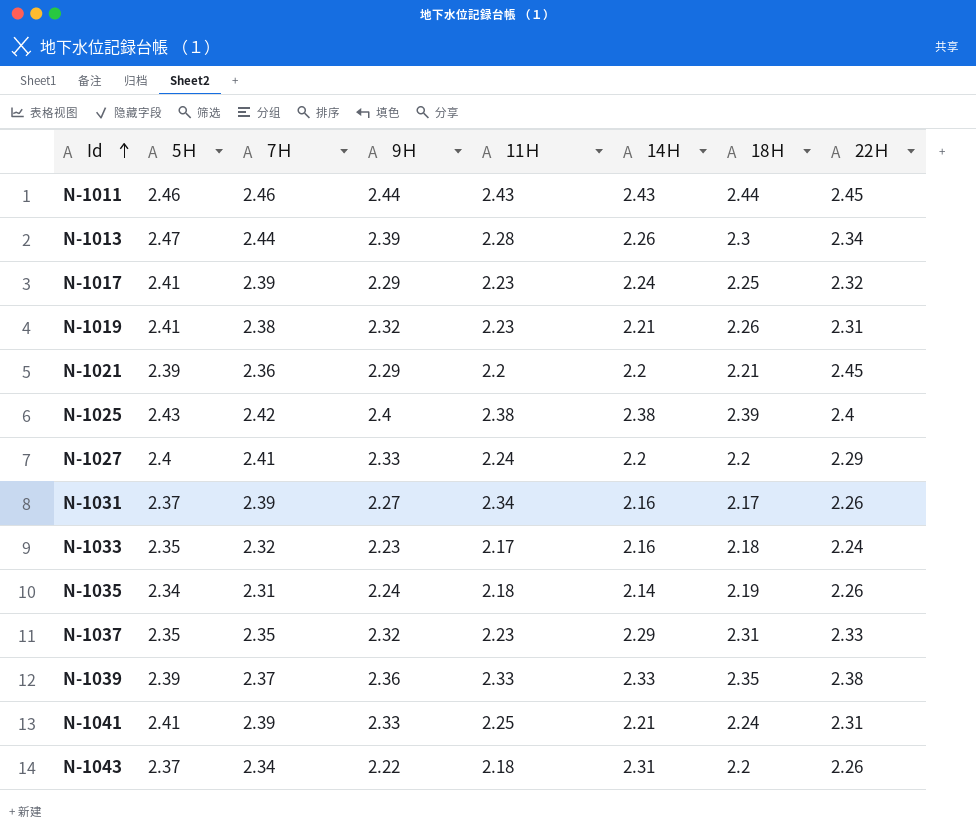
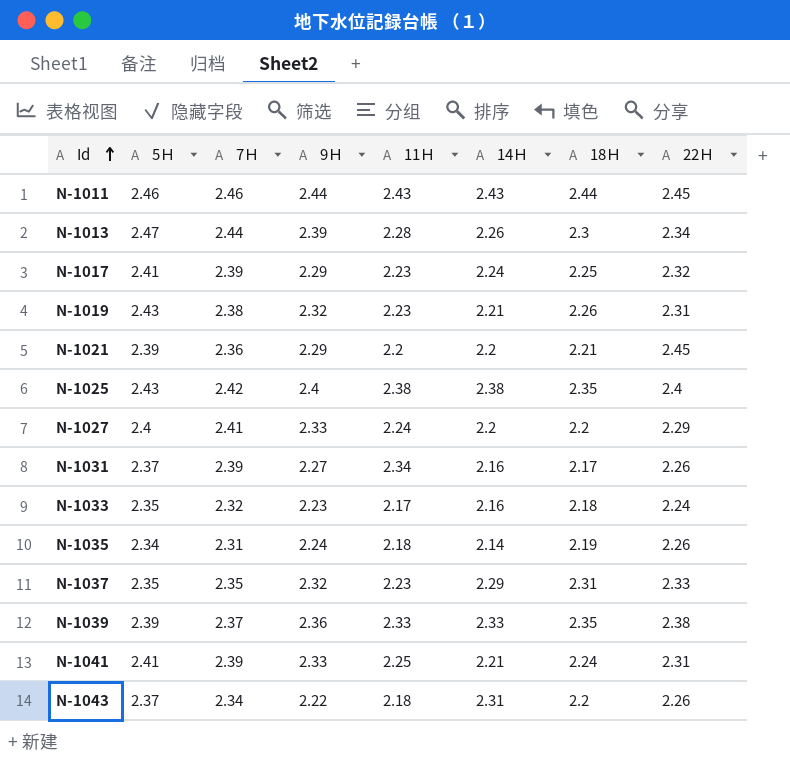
N-1019 | 5Ｈ: 2.41 -> 2.43
N-1025 | 18Ｈ: 2.39 -> 2.35

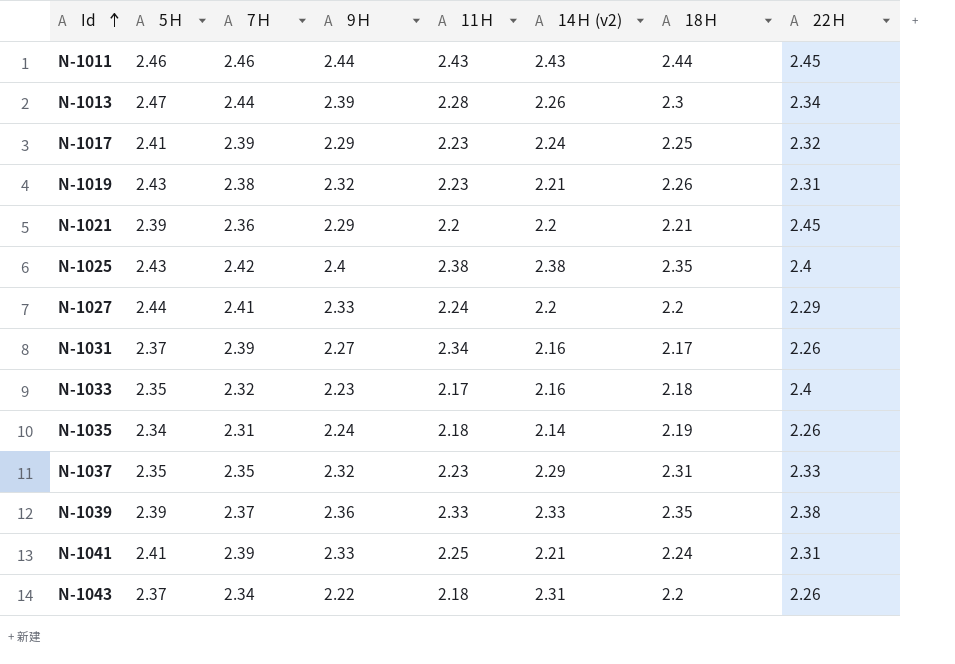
column name: 14Ｈ -> 14Ｈ (v2)
N-1027 | 5Ｈ: 2.4 -> 2.44
N-1033 | 22Ｈ: 2.24 -> 2.4

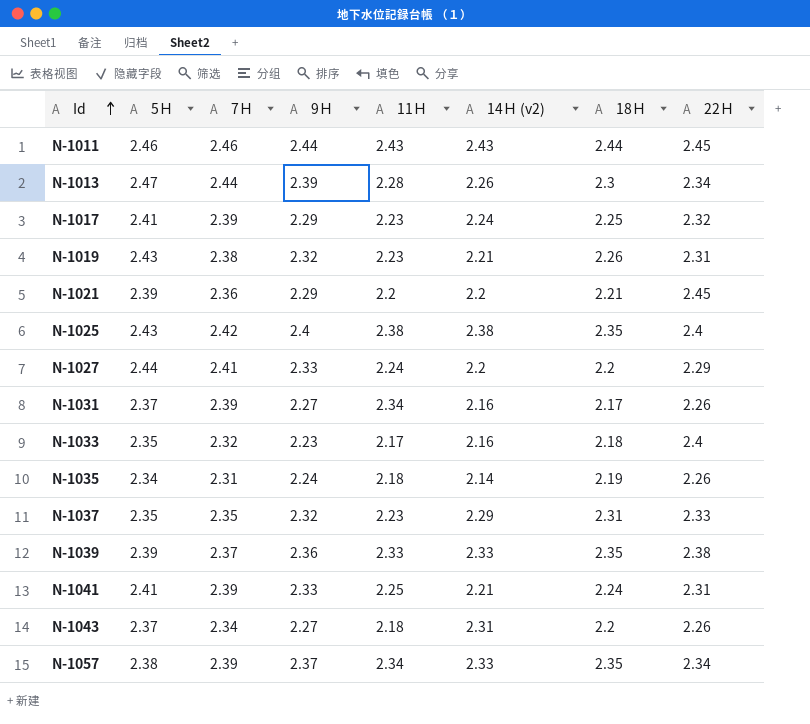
N-1043 | 9Ｈ: 2.22 -> 2.27
row N-1057: none -> 2.38 | 2.39 | 2.37 | 2.34 | 2.33 | 2.35 | 2.34

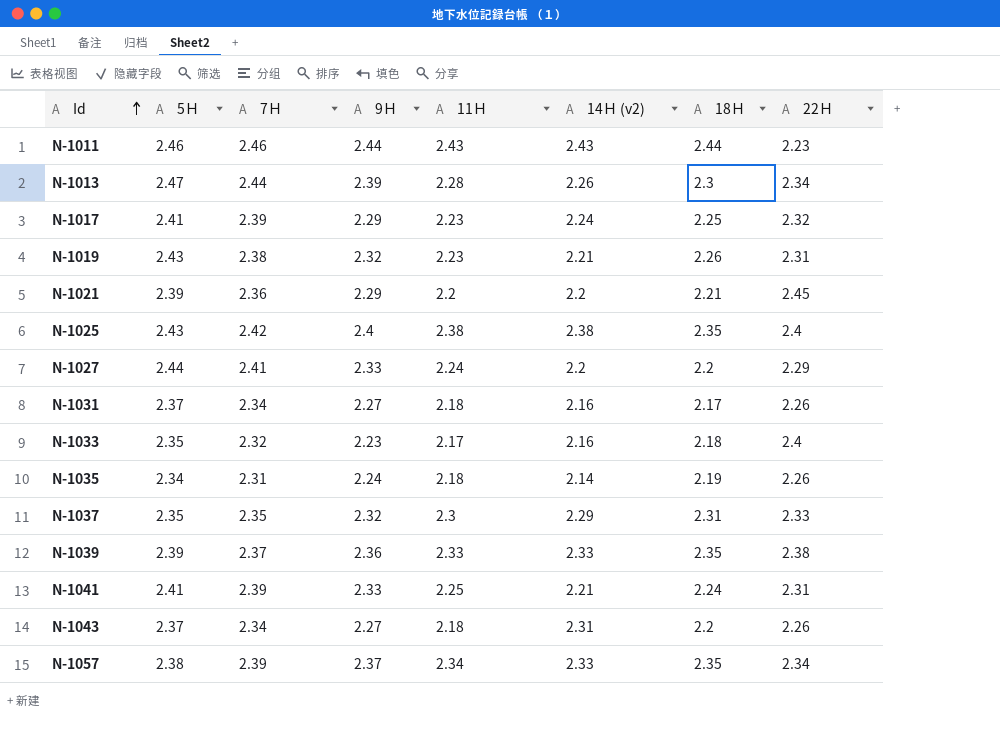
N-1011 | 22Ｈ: 2.45 -> 2.23
N-1031 | 7Ｈ: 2.39 -> 2.34
N-1031 | 11Ｈ: 2.34 -> 2.18
N-1037 | 11Ｈ: 2.23 -> 2.3

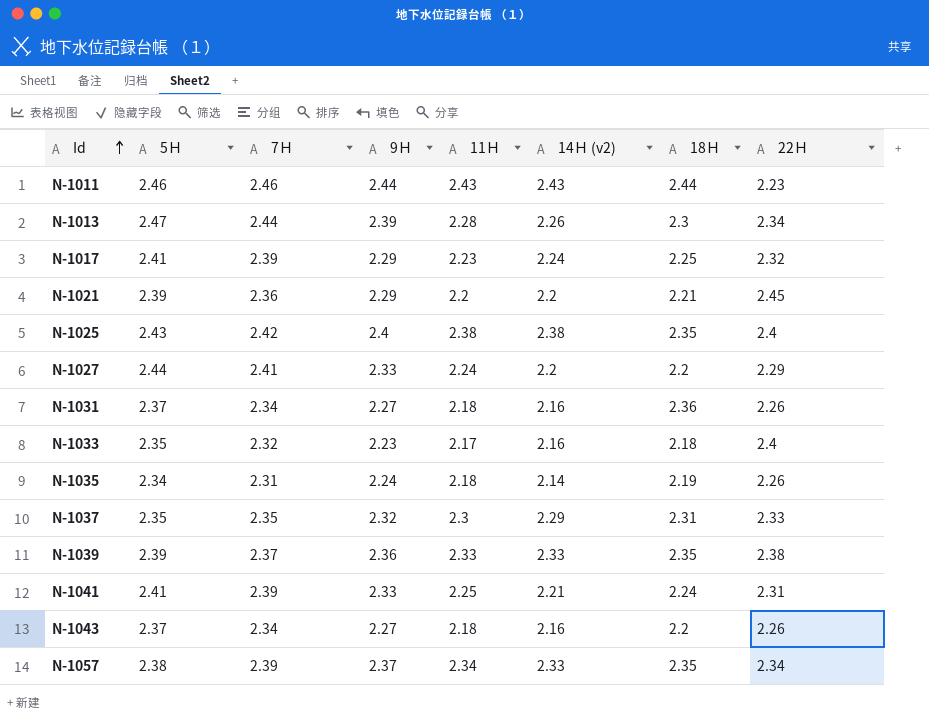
row N-1019: 2.43 | 2.38 | 2.32 | 2.23 | 2.21 | 2.26 | 2.31 -> none
N-1031 | 18Ｈ: 2.17 -> 2.36
N-1043 | 14Ｈ (v2): 2.31 -> 2.16

